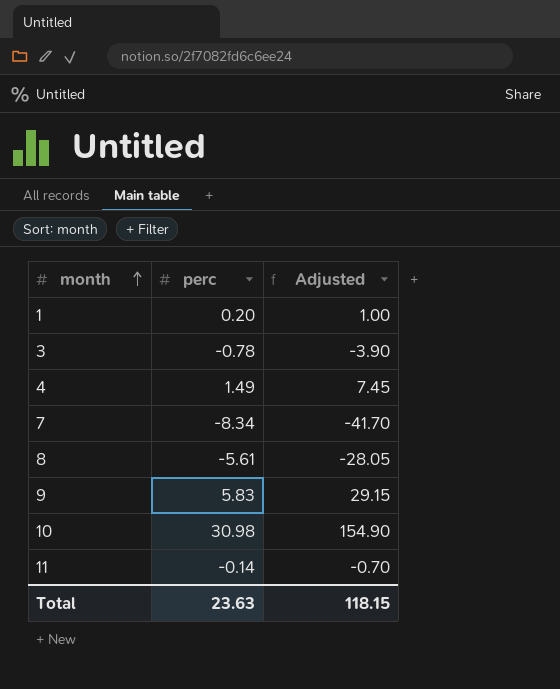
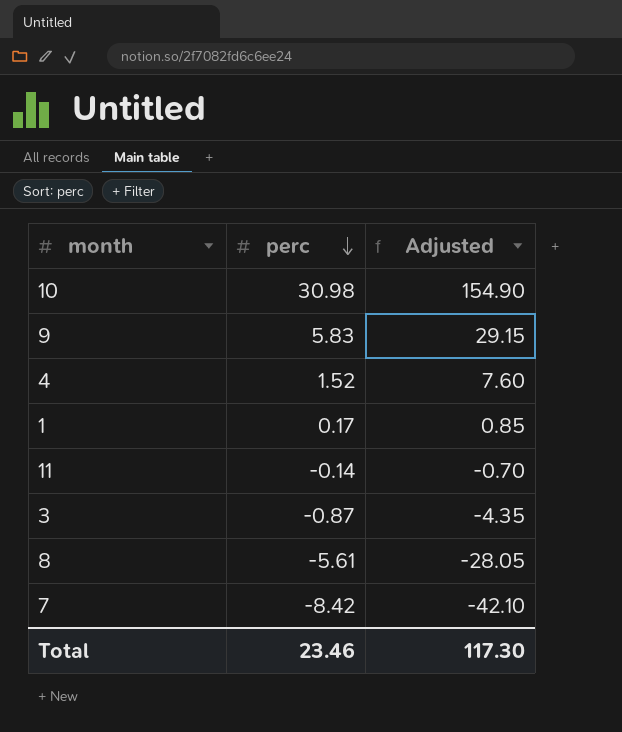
row order: month ascending -> perc descending
4 | perc: 1.49 -> 1.52
4 | Adjusted: 7.45 -> 7.60
1 | perc: 0.20 -> 0.17
1 | Adjusted: 1.00 -> 0.85
3 | perc: -0.78 -> -0.87
3 | Adjusted: -3.90 -> -4.35
7 | perc: -8.34 -> -8.42
7 | Adjusted: -41.70 -> -42.10
Total | perc: 23.63 -> 23.46
Total | Adjusted: 118.15 -> 117.30

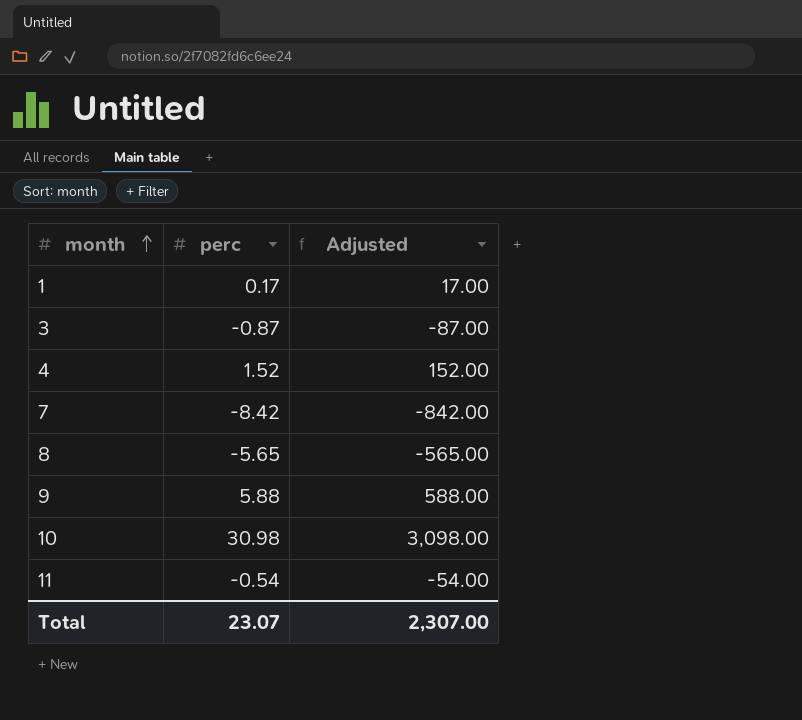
row order: perc descending -> month ascending
column Adjusted | formula: [perc] * 5 -> [perc] * 100
8 | perc: -5.61 -> -5.65
9 | perc: 5.83 -> 5.88
11 | perc: -0.14 -> -0.54
Total | perc: 23.46 -> 23.07
Total | Adjusted: 117.30 -> 2,307.00

